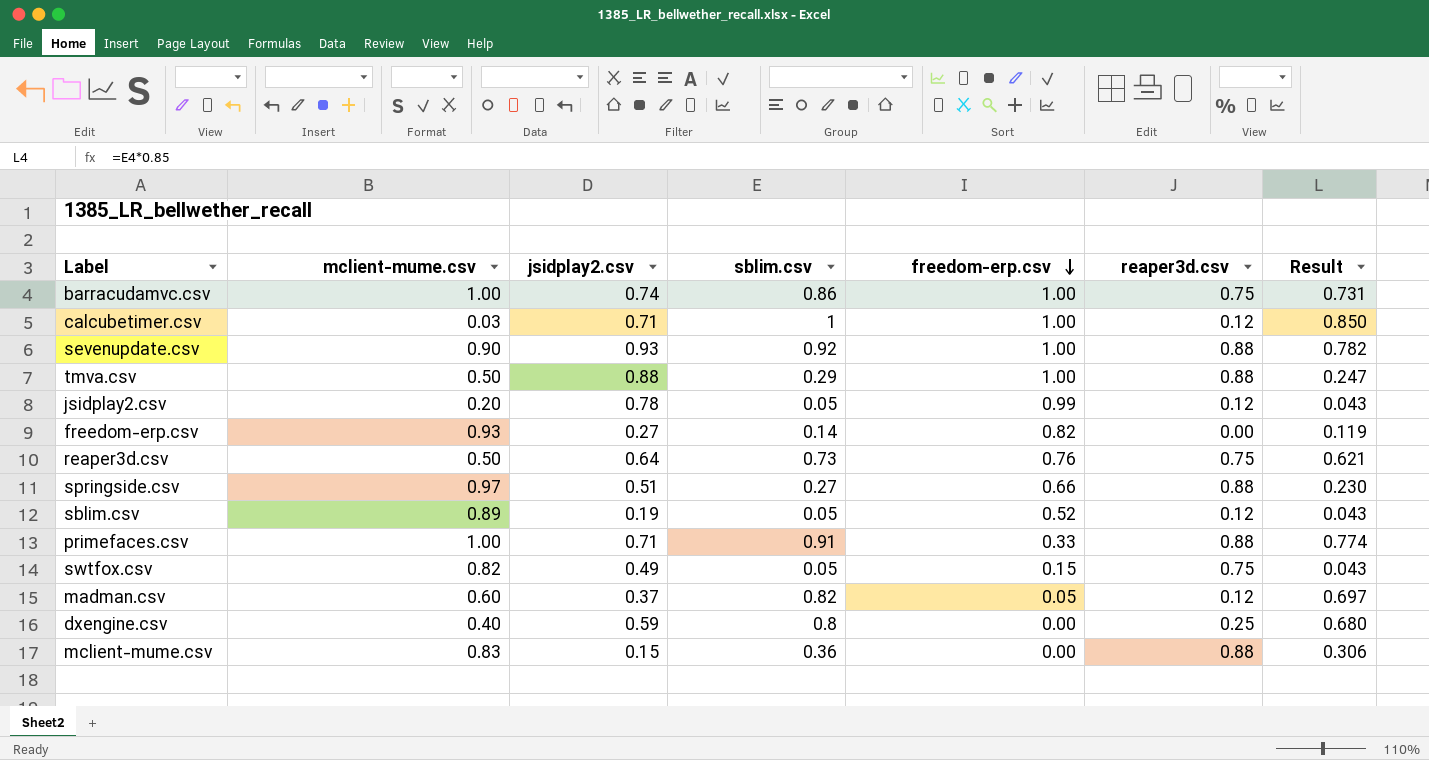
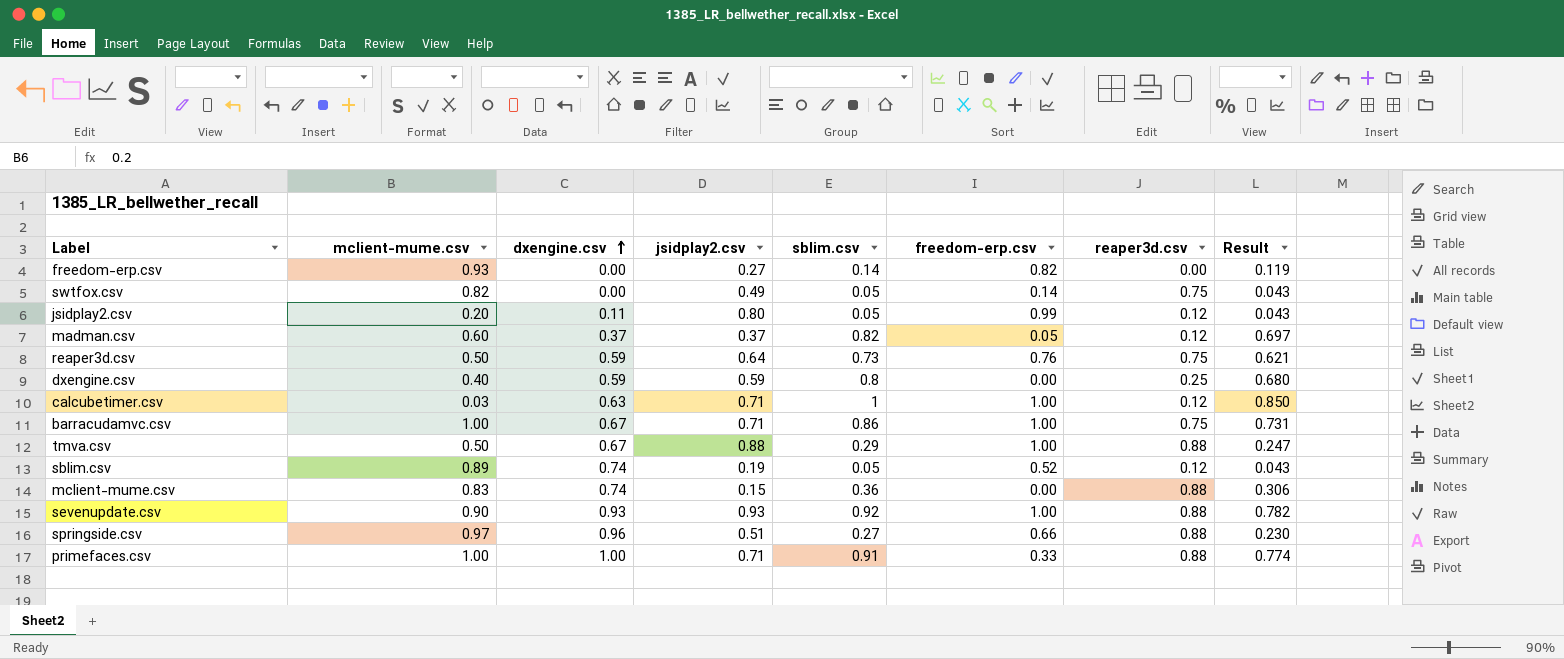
row order: freedom-erp.csv descending -> dxengine.csv ascending
column dxengine.csv | position: none -> 3
swtfox.csv | freedom-erp.csv: 0.15 -> 0.14
jsidplay2.csv | jsidplay2.csv: 0.78 -> 0.80
barracudamvc.csv | jsidplay2.csv: 0.74 -> 0.71

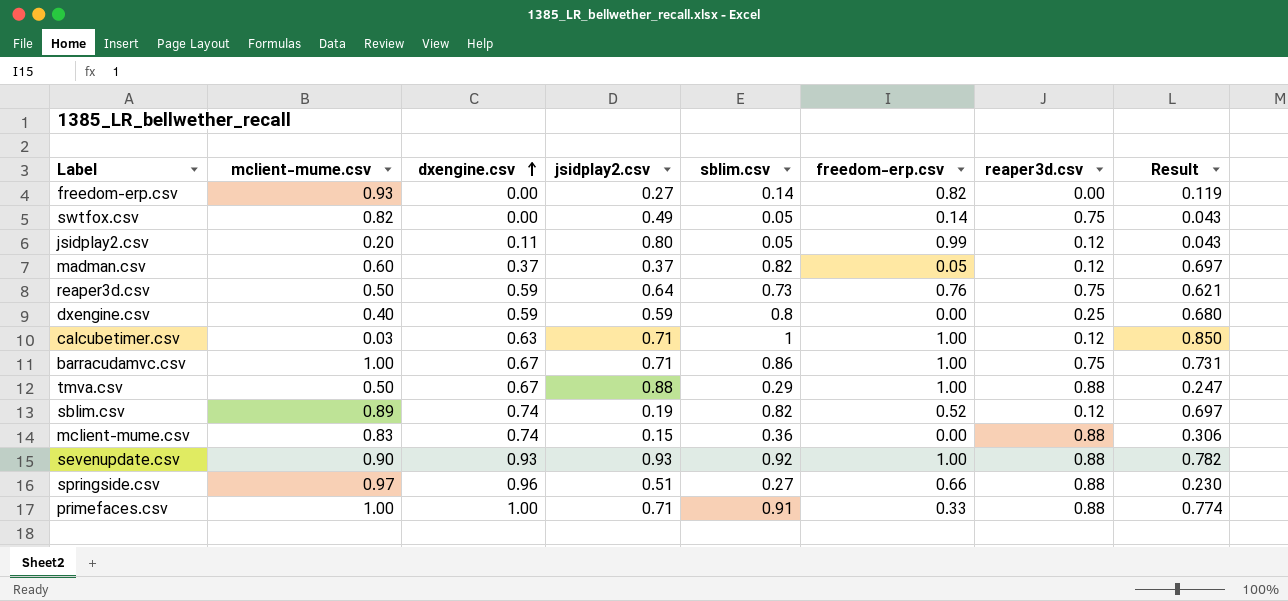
sblim.csv | sblim.csv: 0.05 -> 0.82
sblim.csv | Result: 0.043 -> 0.697

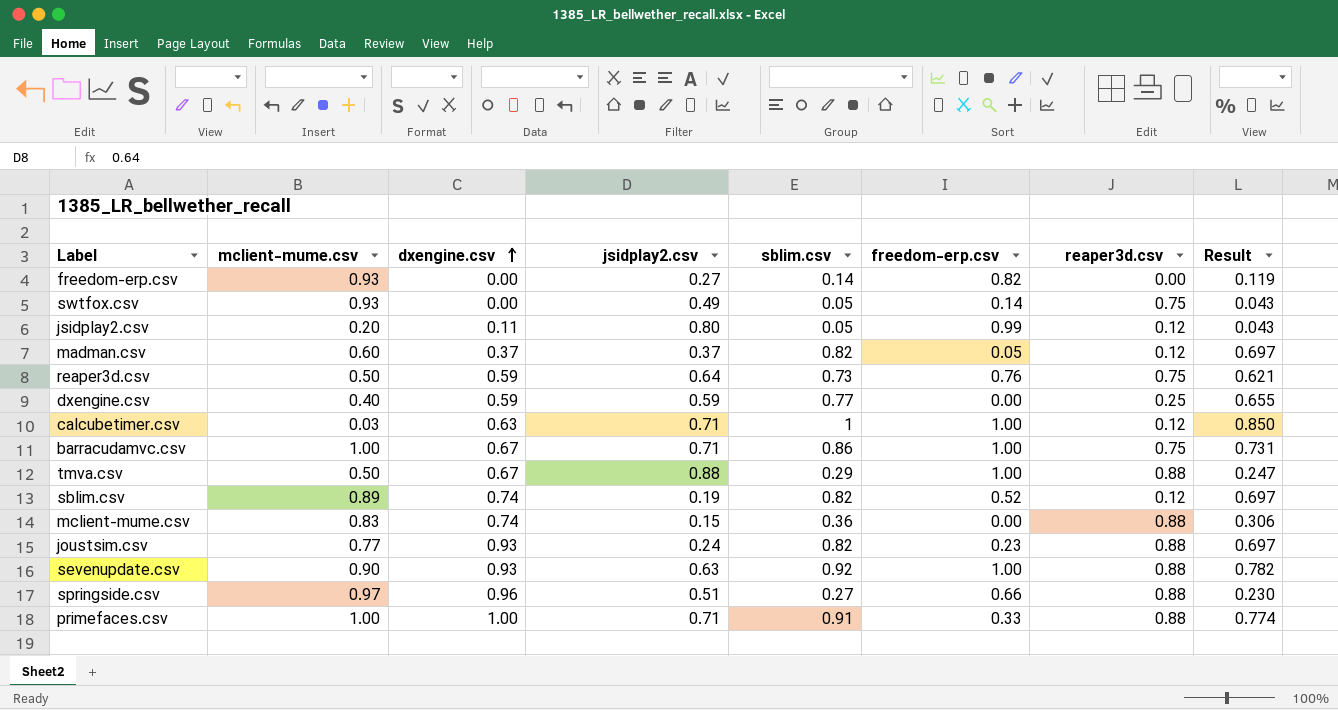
swtfox.csv | mclient-mume.csv: 0.82 -> 0.93
dxengine.csv | sblim.csv: 0.8 -> 0.77
dxengine.csv | Result: 0.680 -> 0.655
row joustsim.csv: none -> 0.77 | 0.93 | 0.24 | 0.82 | 0.23 | 0.88 | 0.697
sevenupdate.csv | jsidplay2.csv: 0.93 -> 0.63

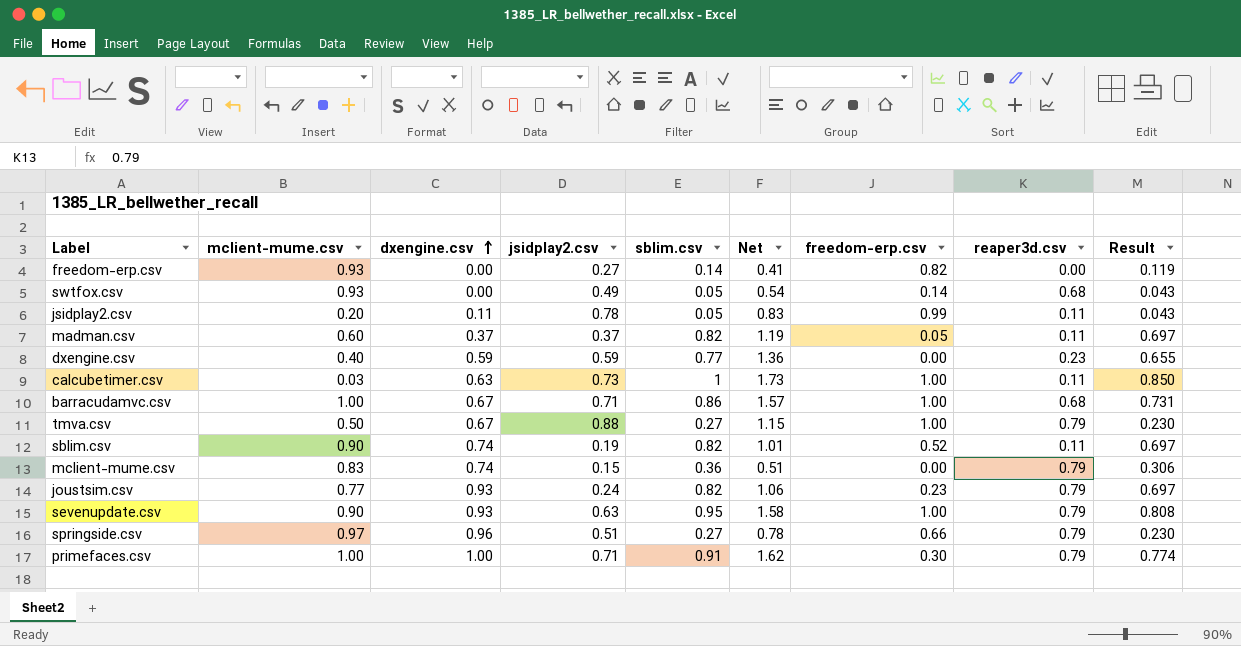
column Net | formula: none -> [jsidplay2.csv] + [sblim.csv]
row reaper3d.csv: 0.50 | 0.59 | 0.64 | 0.73 | 0.76 | 0.75 | 0.621 -> none
swtfox.csv | reaper3d.csv: 0.75 -> 0.68
jsidplay2.csv | jsidplay2.csv: 0.80 -> 0.78
jsidplay2.csv | reaper3d.csv: 0.12 -> 0.11
madman.csv | reaper3d.csv: 0.12 -> 0.11
dxengine.csv | reaper3d.csv: 0.25 -> 0.23
calcubetimer.csv | jsidplay2.csv: 0.71 -> 0.73
calcubetimer.csv | reaper3d.csv: 0.12 -> 0.11
barracudamvc.csv | reaper3d.csv: 0.75 -> 0.68
tmva.csv | sblim.csv: 0.29 -> 0.27
tmva.csv | reaper3d.csv: 0.88 -> 0.79
tmva.csv | Result: 0.247 -> 0.230
sblim.csv | mclient-mume.csv: 0.89 -> 0.90
sblim.csv | reaper3d.csv: 0.12 -> 0.11
mclient-mume.csv | reaper3d.csv: 0.88 -> 0.79
joustsim.csv | reaper3d.csv: 0.88 -> 0.79
sevenupdate.csv | sblim.csv: 0.92 -> 0.95
sevenupdate.csv | reaper3d.csv: 0.88 -> 0.79
sevenupdate.csv | Result: 0.782 -> 0.808
springside.csv | reaper3d.csv: 0.88 -> 0.79
primefaces.csv | freedom-erp.csv: 0.33 -> 0.30
primefaces.csv | reaper3d.csv: 0.88 -> 0.79

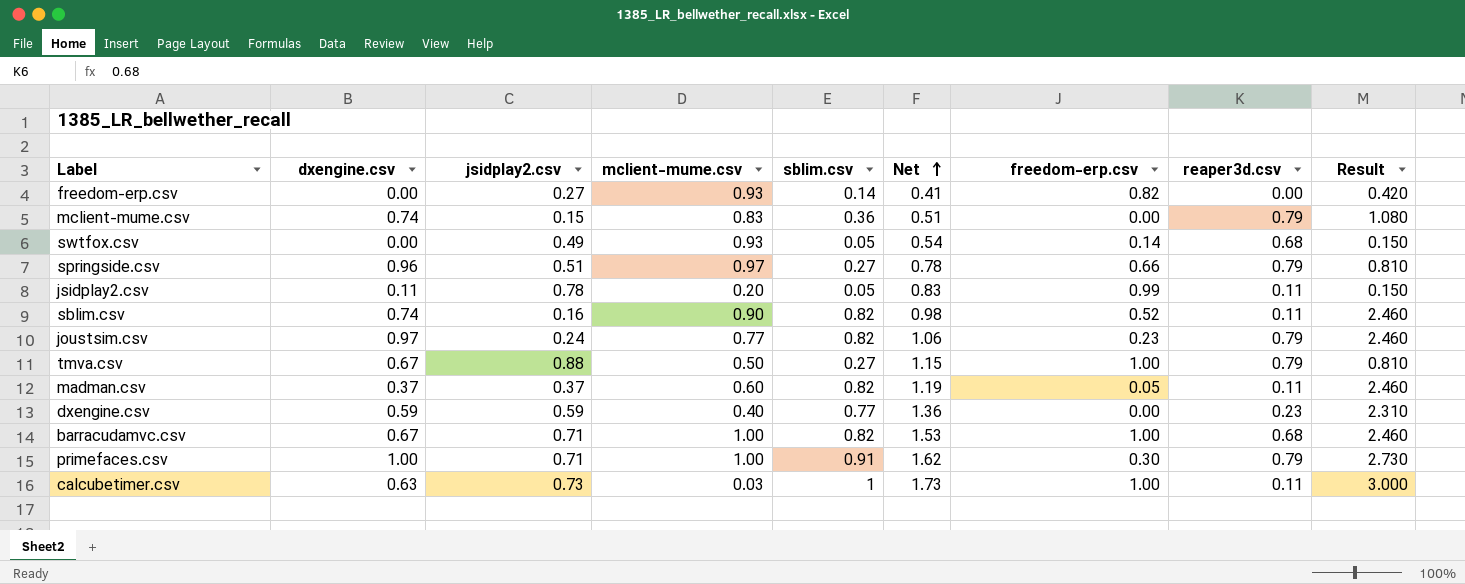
row order: dxengine.csv ascending -> Net ascending
column mclient-mume.csv | position: 2 -> 4
column Result | formula: [sblim.csv] * 0.85 -> [sblim.csv] * 3
row sevenupdate.csv: 0.90 | 0.93 | 0.63 | 0.95 | 1.58 | 1.00 | 0.79 | 0.808 -> none
sblim.csv | jsidplay2.csv: 0.19 -> 0.16
sblim.csv | Net: 1.01 -> 0.98
joustsim.csv | dxengine.csv: 0.93 -> 0.97
barracudamvc.csv | sblim.csv: 0.86 -> 0.82
barracudamvc.csv | Net: 1.57 -> 1.53

